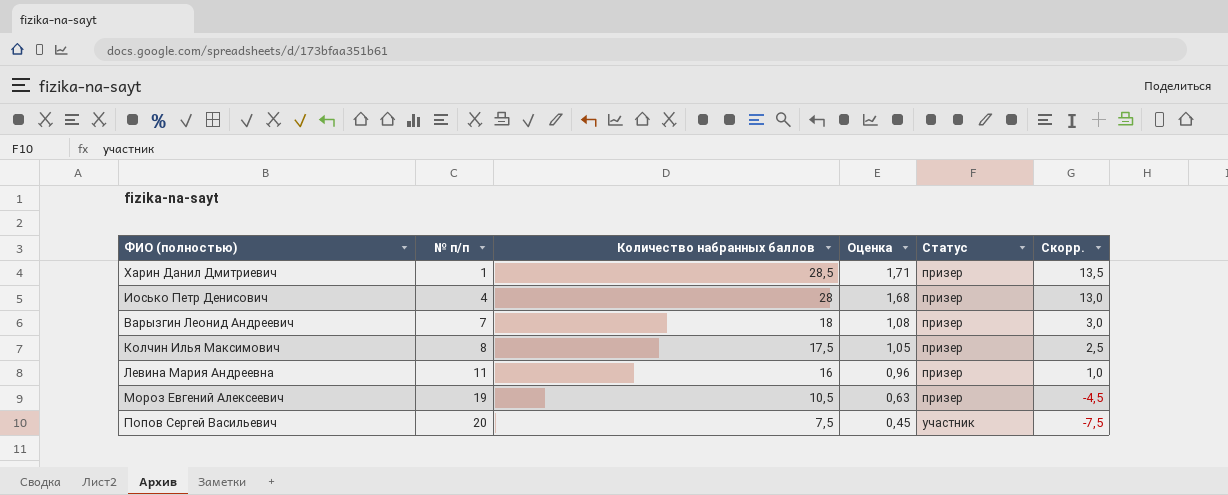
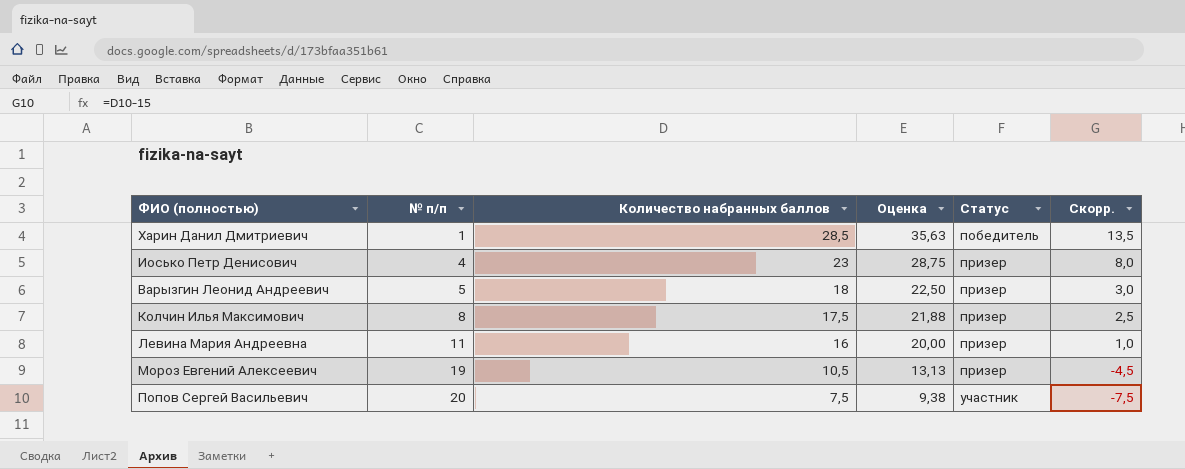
column Оценка | formula: [Количество набранных баллов] * 0,06 -> [Количество набранных баллов] * 1,25
Харин Данил Дмитриевич | Статус: призер -> победитель
Иосько Петр Денисович | Количество набранных баллов: 28 -> 23
Иосько Петр Денисович | Скорр.: 13,0 -> 8,0
Варызгин Леонид Андреевич | № п/п: 7 -> 5

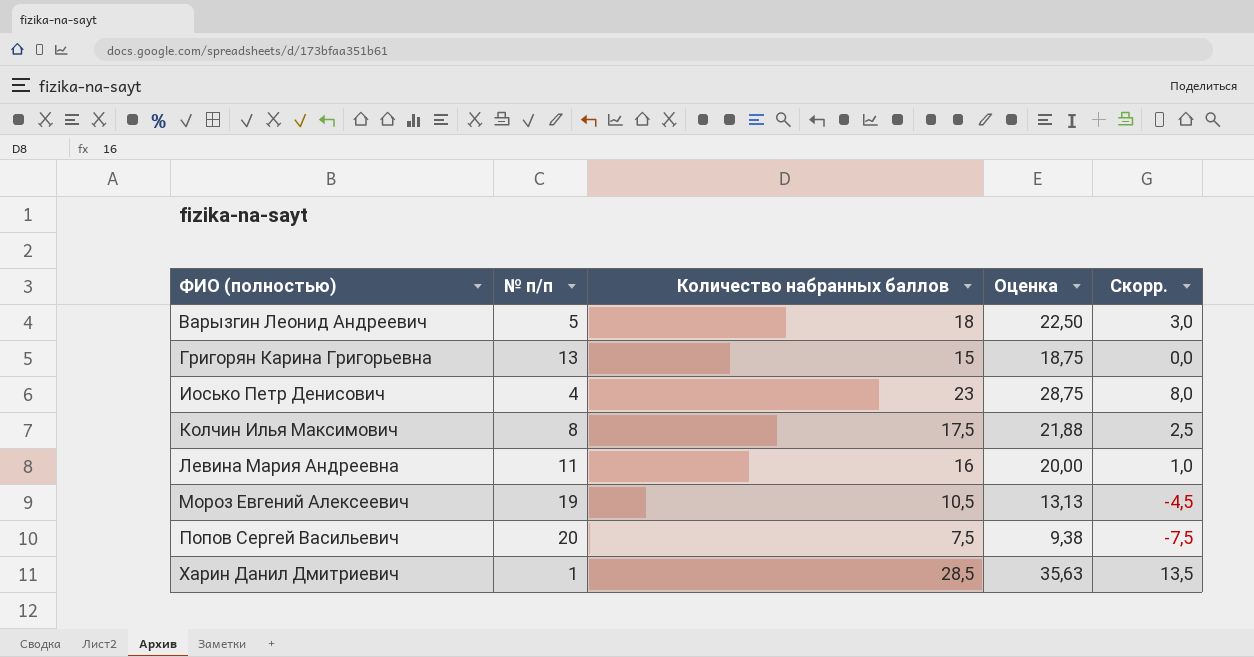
row order: № п/п ascending -> ФИО (полностью) ascending
column Статус | position: 5 -> none
row Григорян Карина Григорьевна: none -> 13 | 15 | 18,75 | 0,0

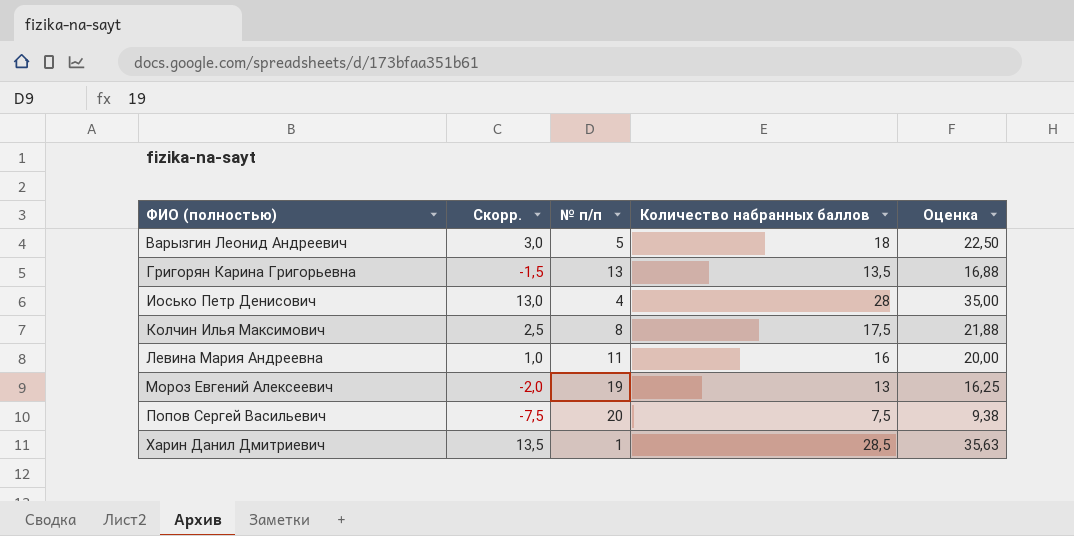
column Скорр. | position: 5 -> 2
Григорян Карина Григорьевна | Скорр.: 0,0 -> -1,5
Григорян Карина Григорьевна | Количество набранных баллов: 15 -> 13,5
Григорян Карина Григорьевна | Оценка: 18,75 -> 16,88
Иосько Петр Денисович | Скорр.: 8,0 -> 13,0
Иосько Петр Денисович | Количество набранных баллов: 23 -> 28
Иосько Петр Денисович | Оценка: 28,75 -> 35,00
Мороз Евгений Алексеевич | Скорр.: -4,5 -> -2,0
Мороз Евгений Алексеевич | Количество набранных баллов: 10,5 -> 13
Мороз Евгений Алексеевич | Оценка: 13,13 -> 16,25

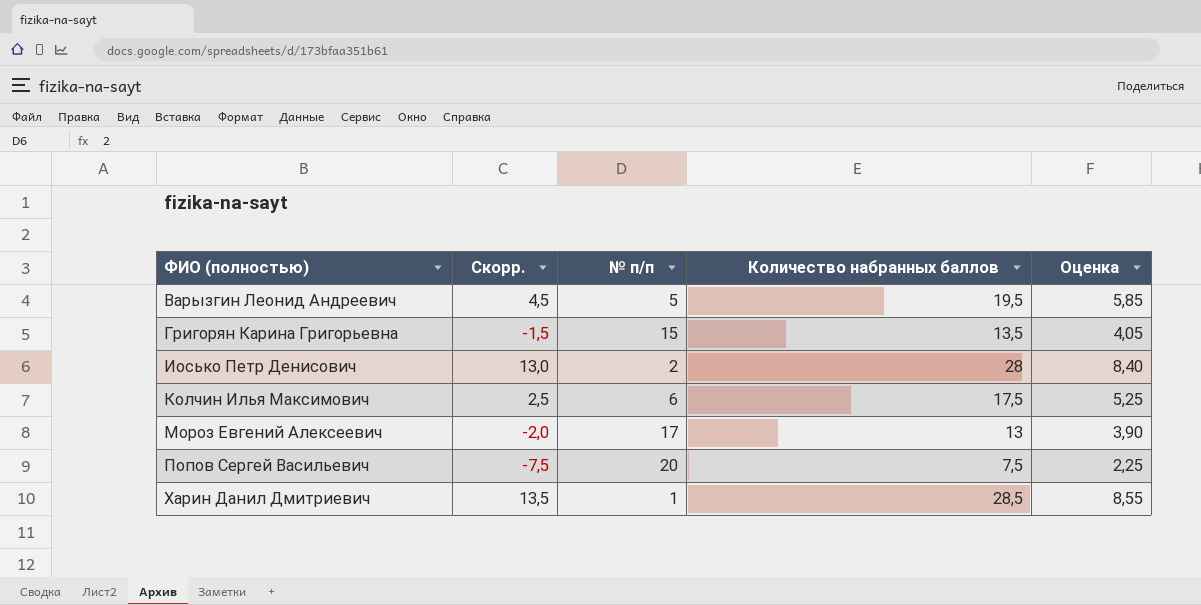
column Оценка | formula: [Количество набранных баллов] * 1,25 -> [Количество набранных баллов] * 0,3
row Левина Мария Андреевна: 1,0 | 11 | 16 | 20,00 -> none
Варызгин Леонид Андреевич | Скорр.: 3,0 -> 4,5
Варызгин Леонид Андреевич | Количество набранных баллов: 18 -> 19,5
Григорян Карина Григорьевна | № п/п: 13 -> 15
Иосько Петр Денисович | № п/п: 4 -> 2
Колчин Илья Максимович | № п/п: 8 -> 6
Мороз Евгений Алексеевич | № п/п: 19 -> 17

